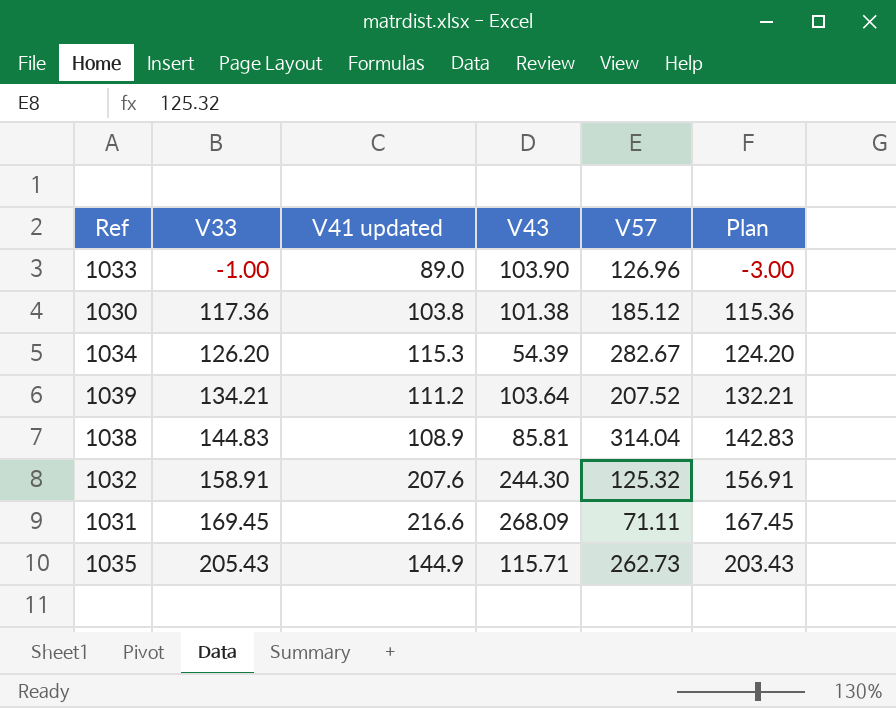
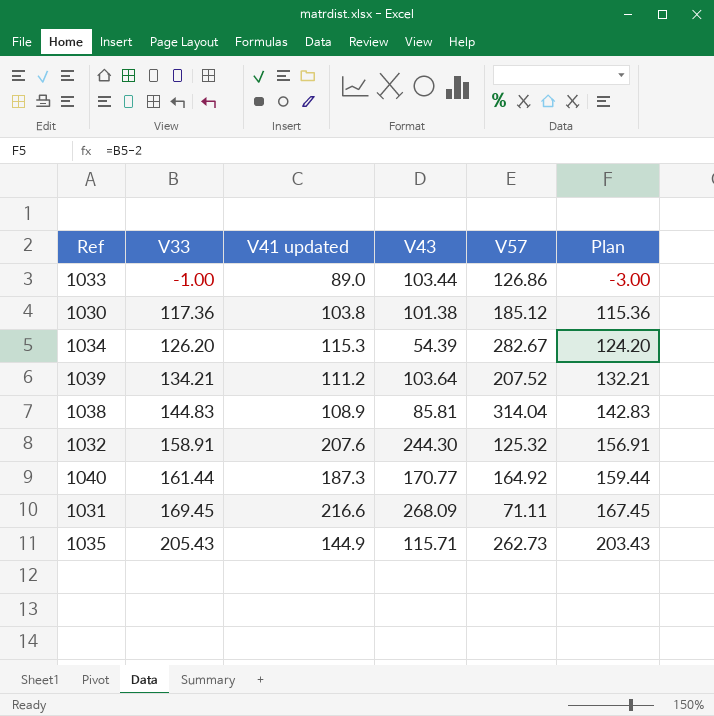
1033 | V43: 103.90 -> 103.44
1033 | V57: 126.96 -> 126.86
row 1040: none -> 161.44 | 187.3 | 170.77 | 164.92 | 159.44

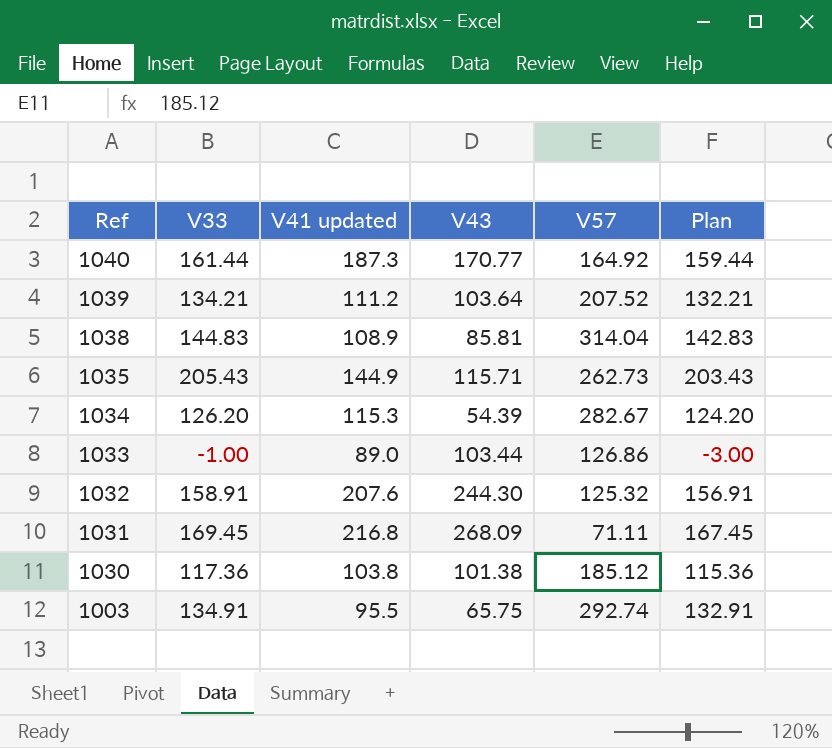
row order: V33 ascending -> Ref descending
1031 | V41 updated: 216.6 -> 216.8
row 1003: none -> 134.91 | 95.5 | 65.75 | 292.74 | 132.91

